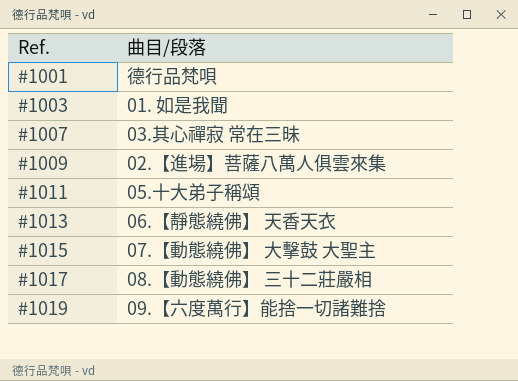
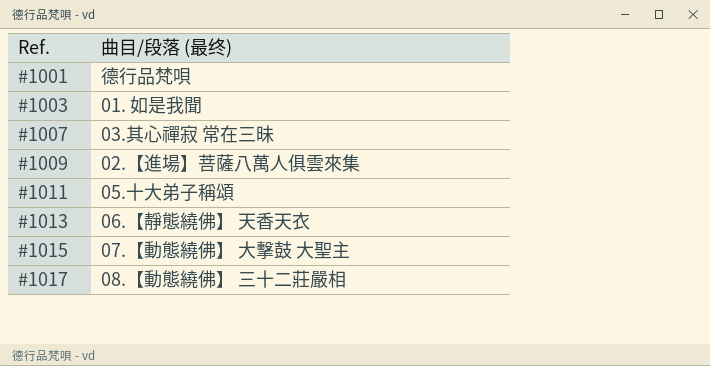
column name: 曲目/段落 -> 曲目/段落 (最终)
row #1019: 09.【六度萬行】能捨一切諸難捨 -> none

